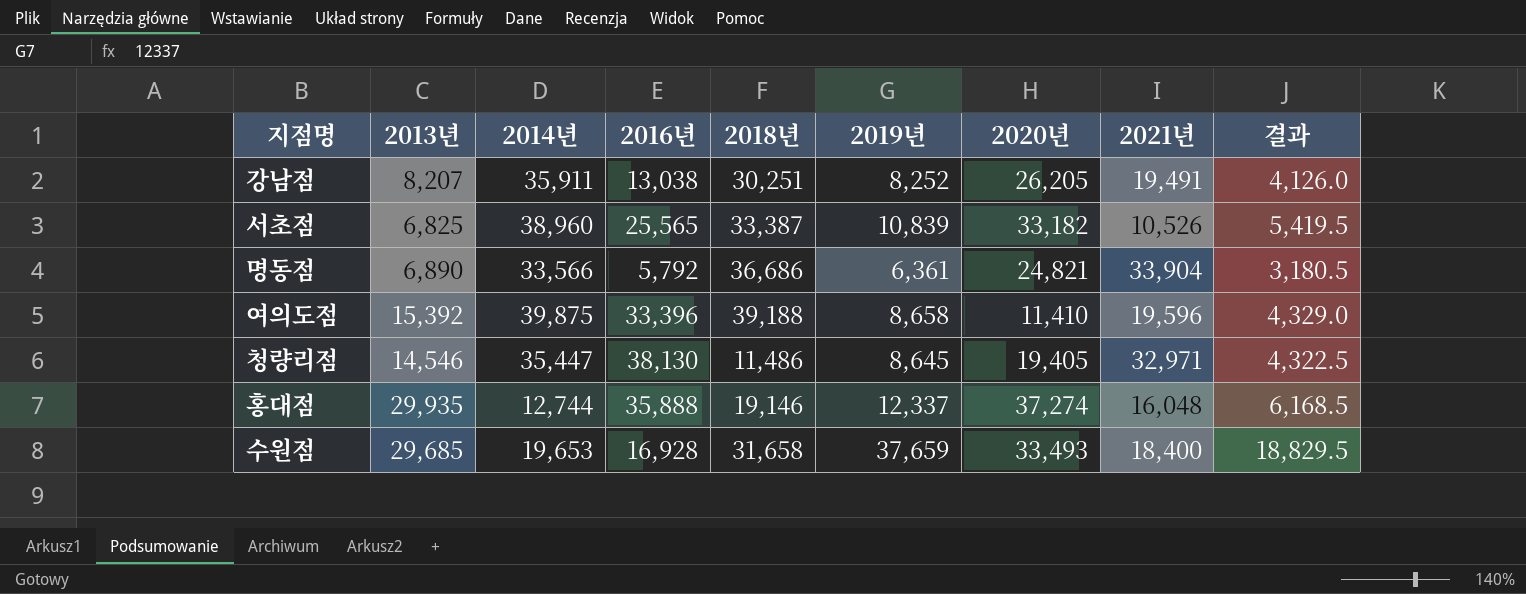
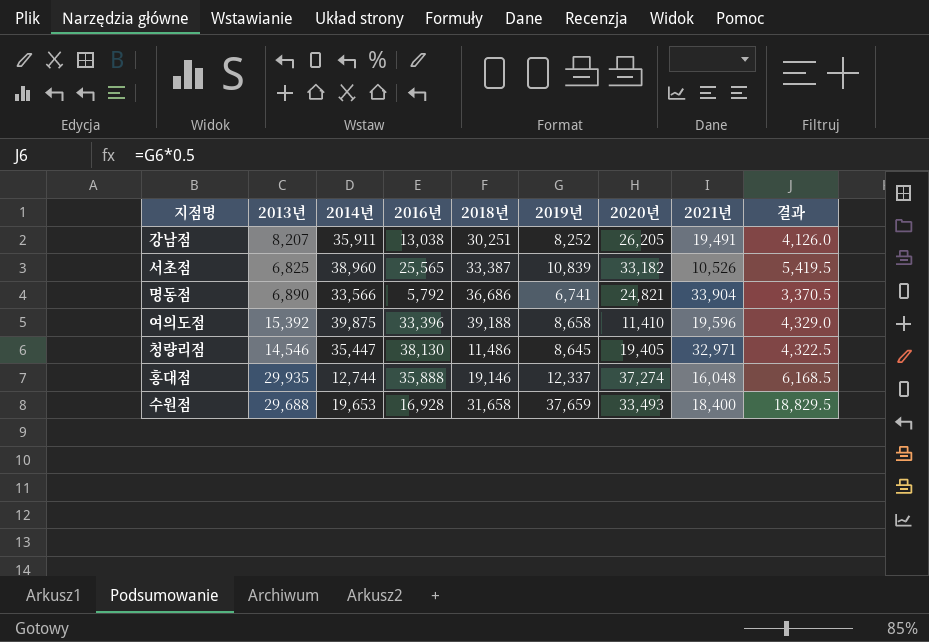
명동점 | 2019년: 6,361 -> 6,741
명동점 | 결과: 3,180.5 -> 3,370.5
수원점 | 2013년: 29,685 -> 29,688

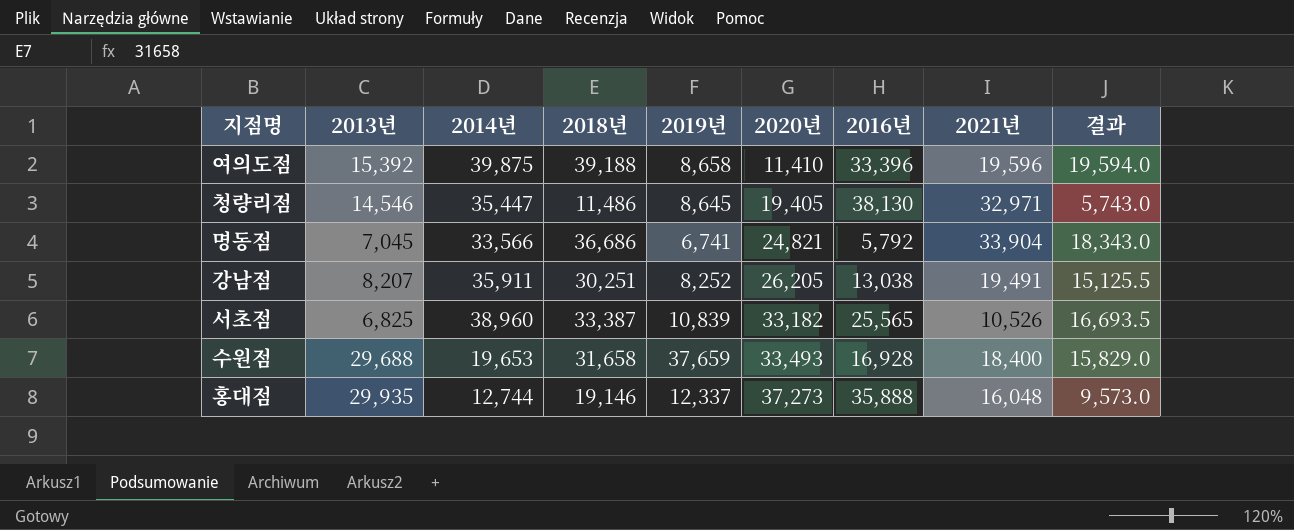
row order: none -> 2020년 ascending
column 2016년 | position: 4 -> 7
column 결과 | formula: [2019년] * 0.5 -> [2018년] * 0.5
명동점 | 2013년: 6,890 -> 7,045
홍대점 | 2020년: 37,274 -> 37,273

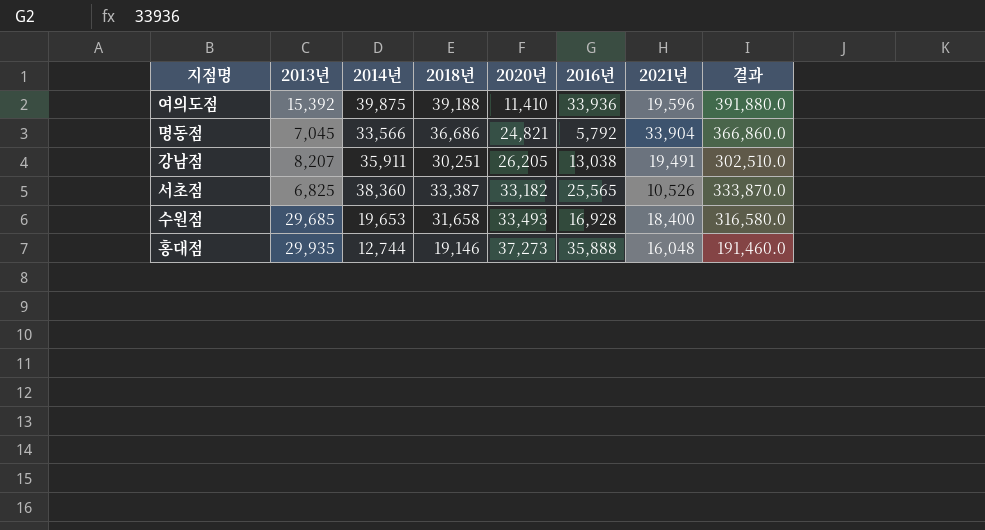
column 2019년 | position: 5 -> none
column 결과 | formula: [2018년] * 0.5 -> [2018년] * 10
row 청량리점: 14,546 | 35,447 | 11,486 | 8,645 | 19,405 | 38,130 | 32,971 | 5,743.0 -> none
여의도점 | 2016년: 33,396 -> 33,936
서초점 | 2014년: 38,960 -> 38,360
수원점 | 2013년: 29,688 -> 29,685

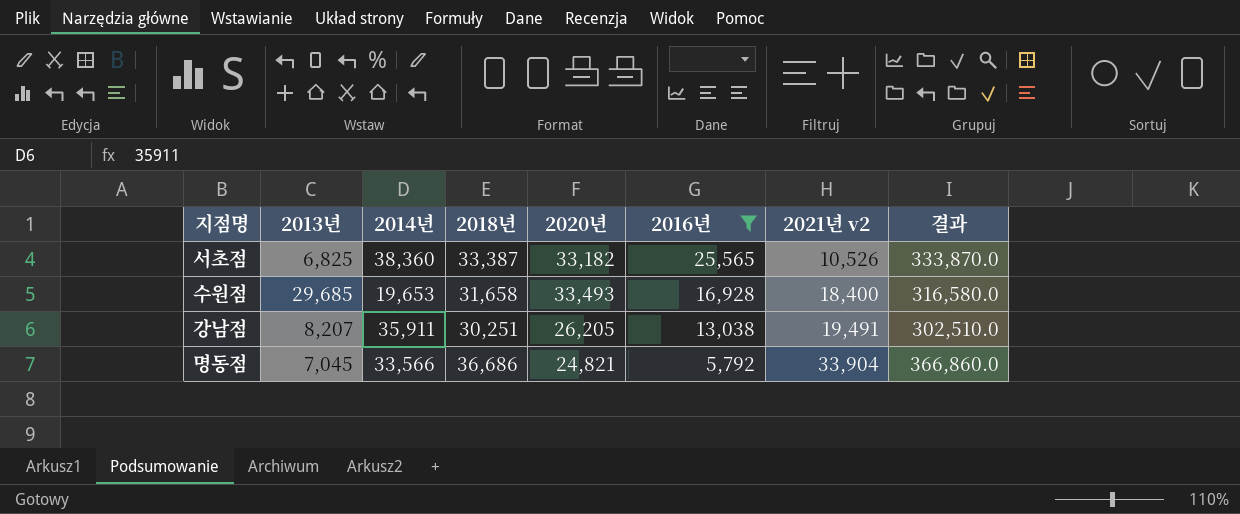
filter: none -> 2016년 <= 25,565
row order: 2020년 ascending -> 2016년 descending
column name: 2021년 -> 2021년 v2

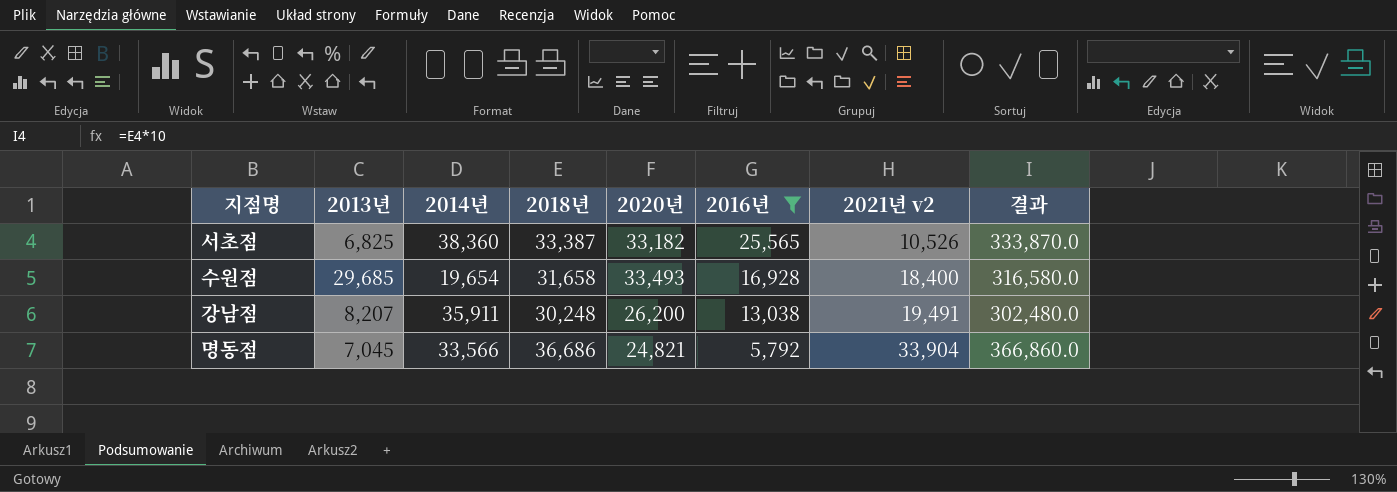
수원점 | 2014년: 19,653 -> 19,654
강남점 | 2018년: 30,251 -> 30,248
강남점 | 2020년: 26,205 -> 26,200
강남점 | 결과: 302,510.0 -> 302,480.0

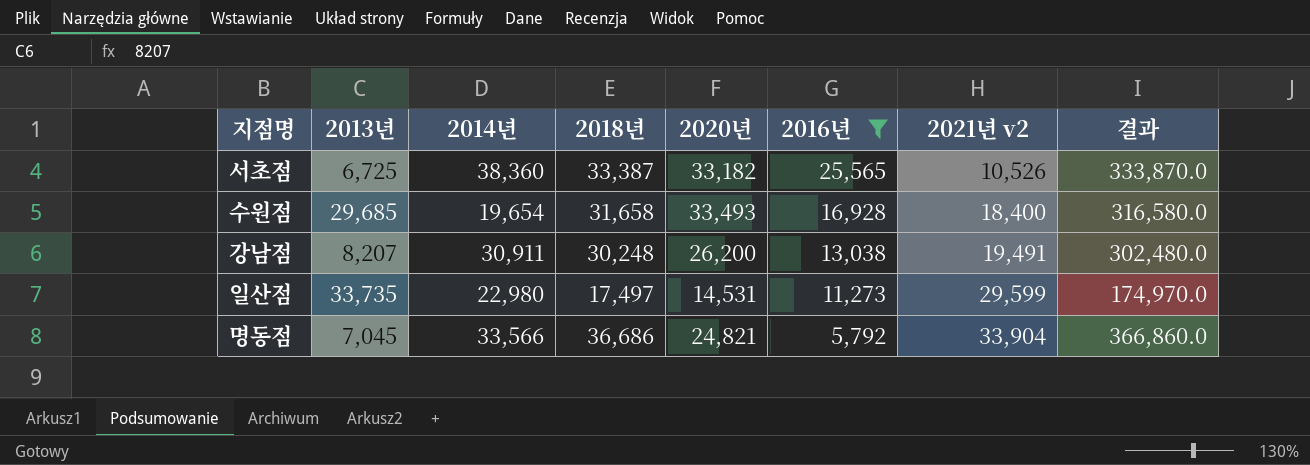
서초점 | 2013년: 6,825 -> 6,725
강남점 | 2014년: 35,911 -> 30,911
row 일산점: none -> 33,735 | 22,980 | 17,497 | 14,531 | 11,273 | 29,599 | 174,970.0

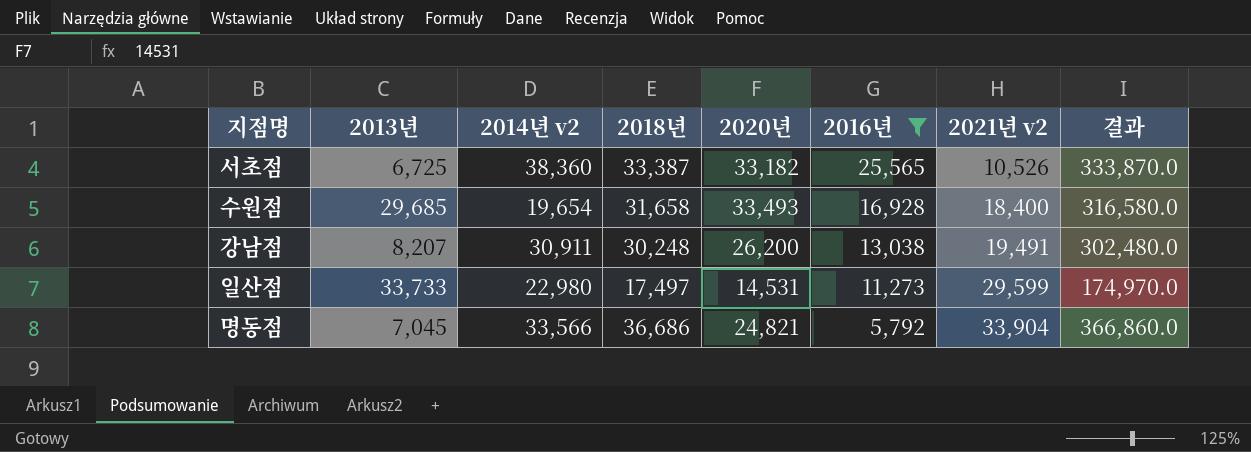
column name: 2014년 -> 2014년 v2
일산점 | 2013년: 33,735 -> 33,733

